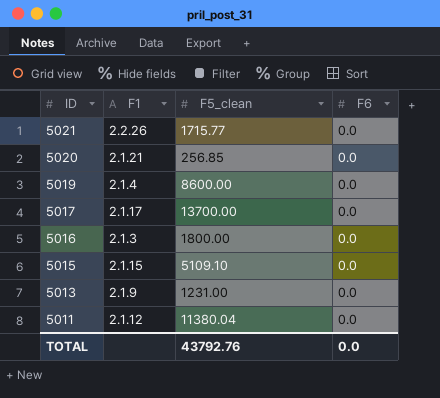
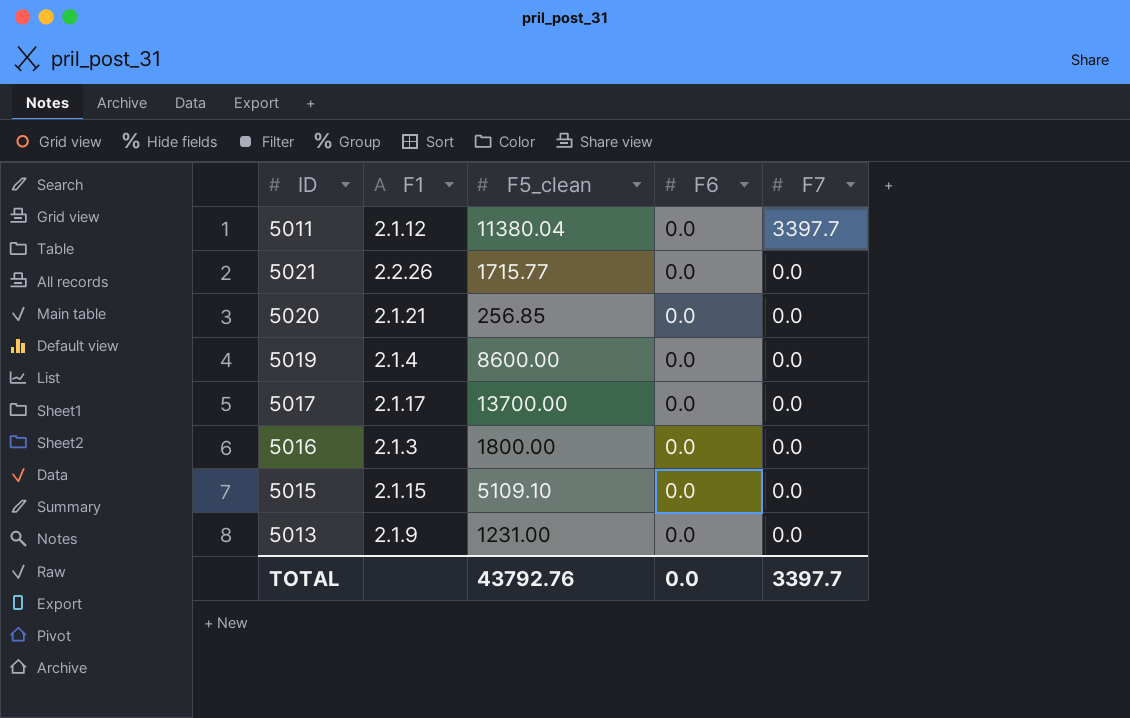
row order: ID descending -> F7 descending
column F7 | position: none -> 5

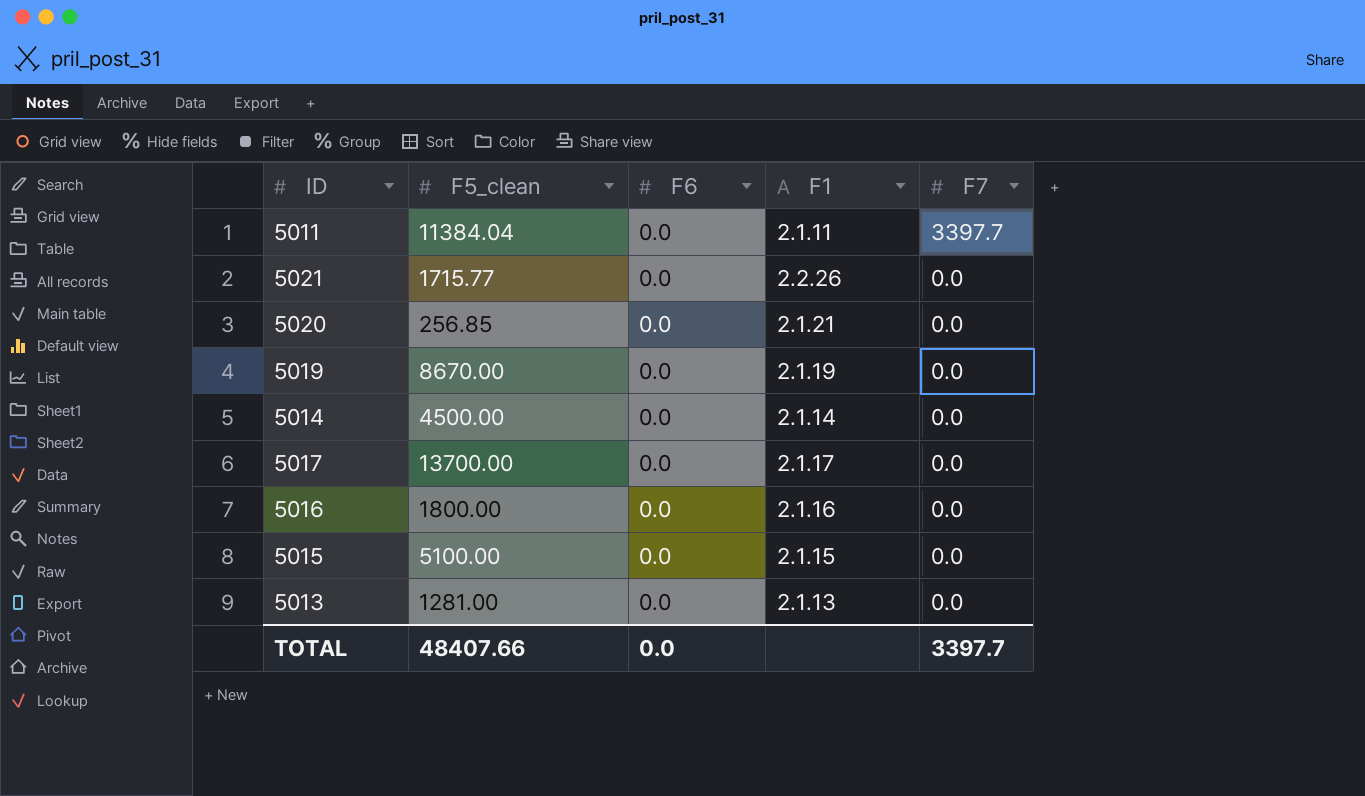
column F1 | position: 2 -> 4
5011 | F5_clean: 11380.04 -> 11384.04
5011 | F1: 2.1.12 -> 2.1.11
5019 | F5_clean: 8600.00 -> 8670.00
5019 | F1: 2.1.4 -> 2.1.19
row 5014: none -> 4500.00 | 0.0 | 2.1.14 | 0.0
5016 | F1: 2.1.3 -> 2.1.16
5015 | F5_clean: 5109.10 -> 5100.00
5013 | F5_clean: 1231.00 -> 1281.00
5013 | F1: 2.1.9 -> 2.1.13
TOTAL | F5_clean: 43792.76 -> 48407.66

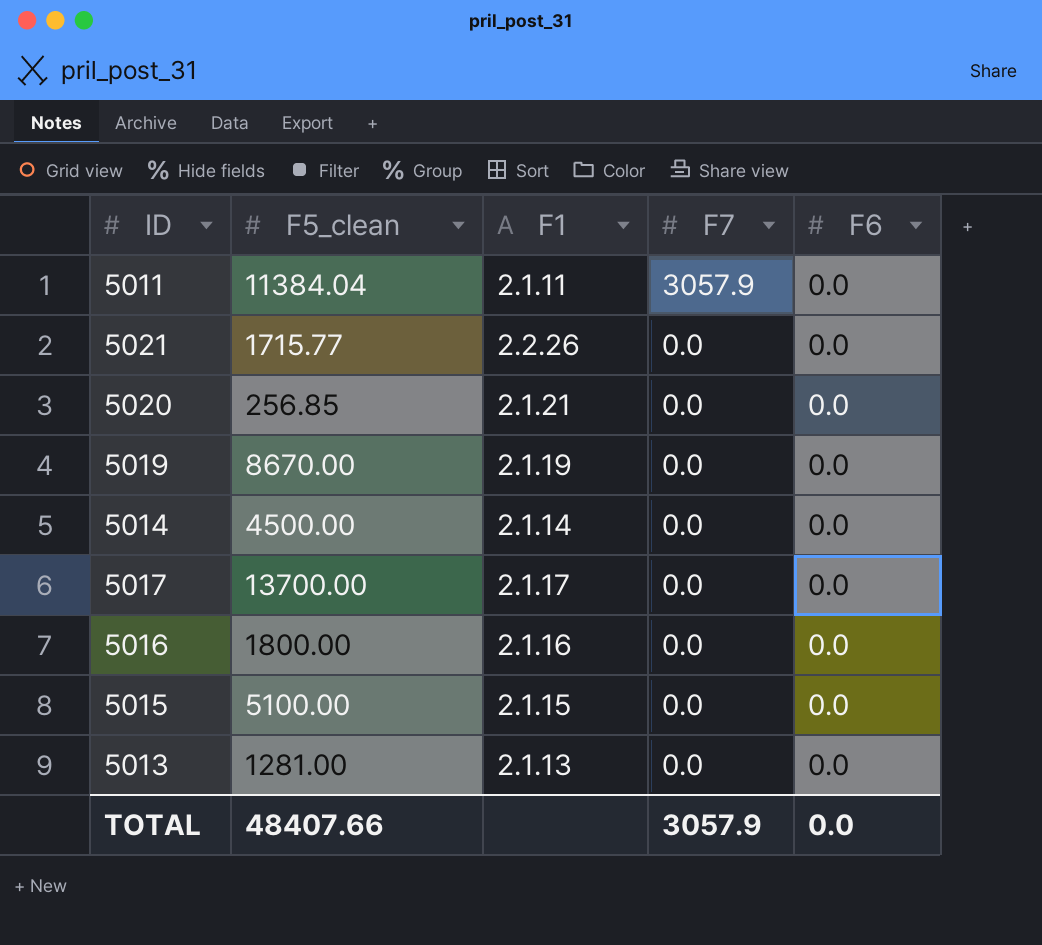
column F6 | position: 3 -> 5
5011 | F7: 3397.7 -> 3057.9
TOTAL | F7: 3397.7 -> 3057.9

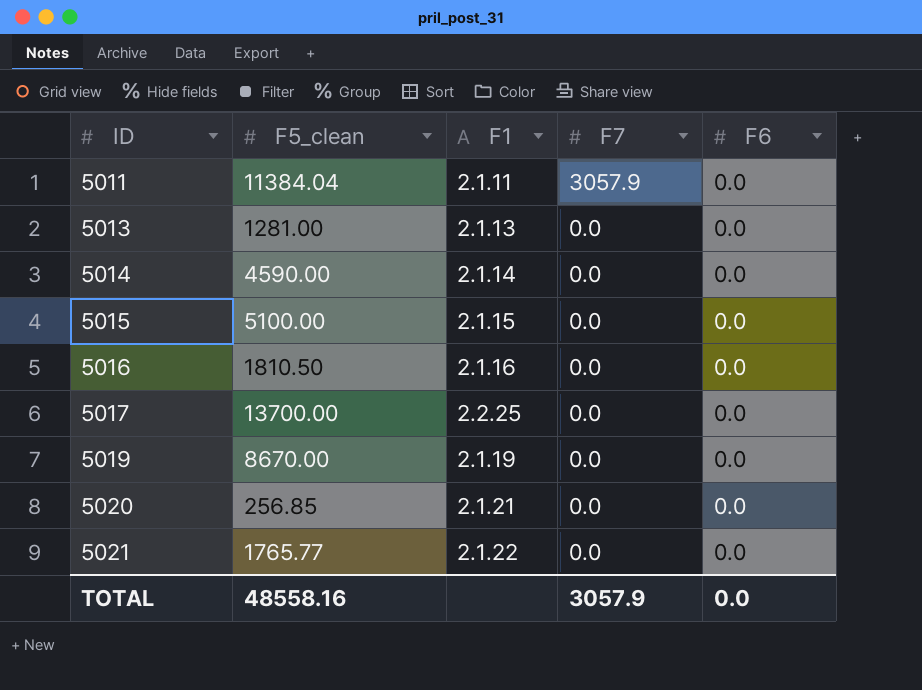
row order: F7 descending -> ID ascending
5014 | F5_clean: 4500.00 -> 4590.00
5016 | F5_clean: 1800.00 -> 1810.50
5017 | F1: 2.1.17 -> 2.2.25
5021 | F5_clean: 1715.77 -> 1765.77
5021 | F1: 2.2.26 -> 2.1.22
TOTAL | F5_clean: 48407.66 -> 48558.16

